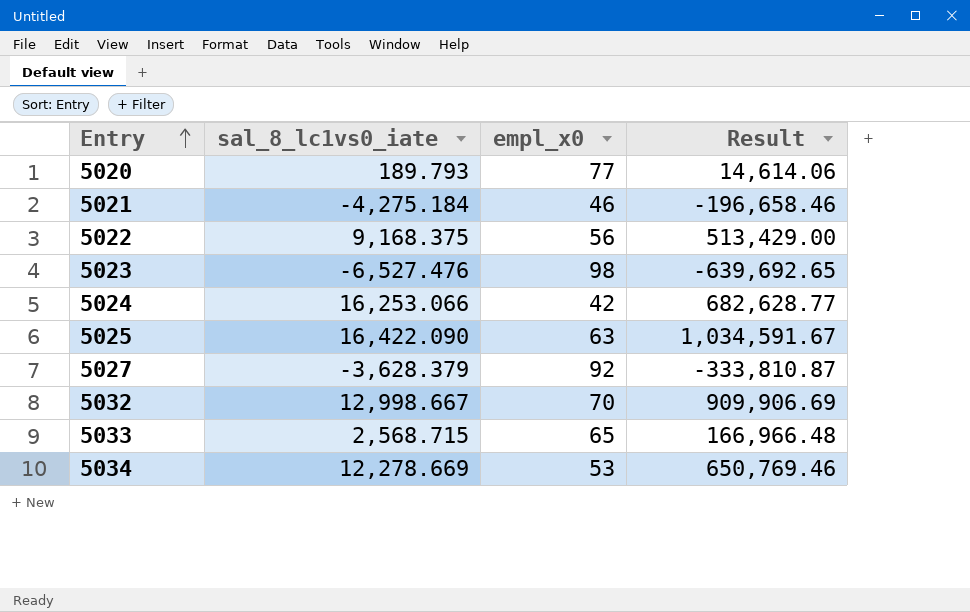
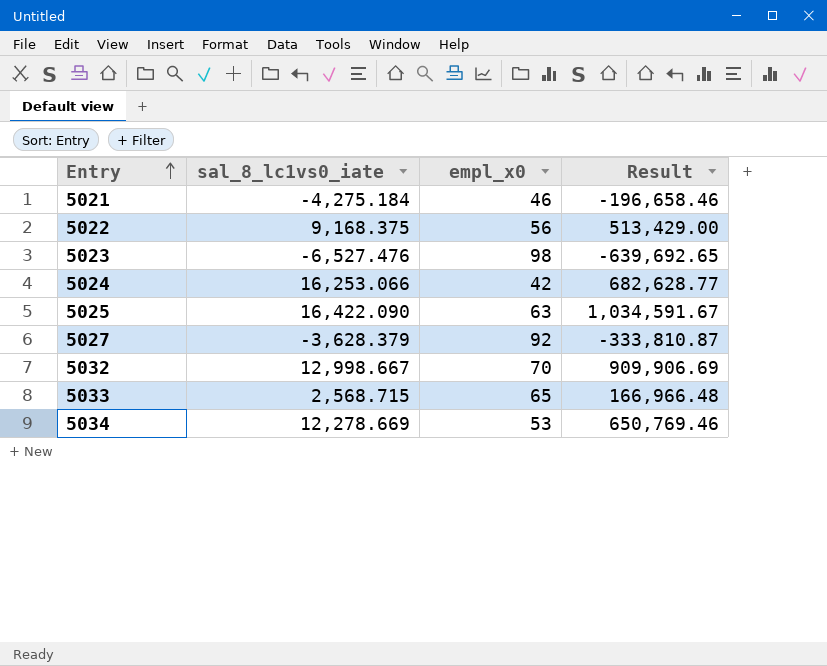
row 5020: 189.793 | 77 | 14,614.06 -> none

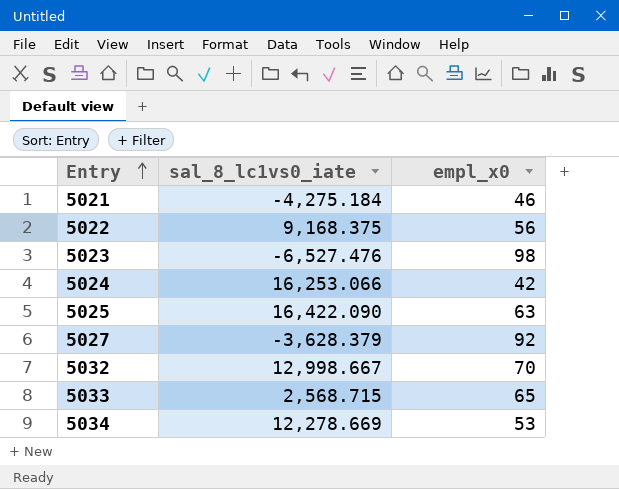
column Result | formula: [sal_8_lc1vs0_iate] * [empl_x0] -> none

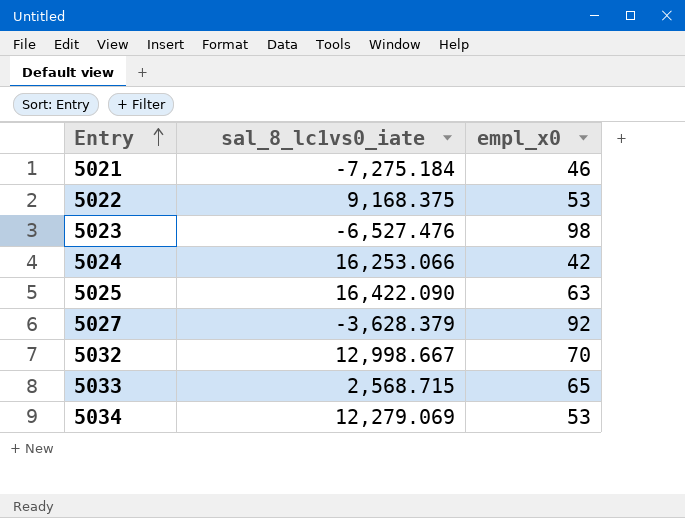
5021 | sal_8_lc1vs0_iate: -4,275.184 -> -7,275.184
5022 | empl_x0: 56 -> 53
5034 | sal_8_lc1vs0_iate: 12,278.669 -> 12,279.069

